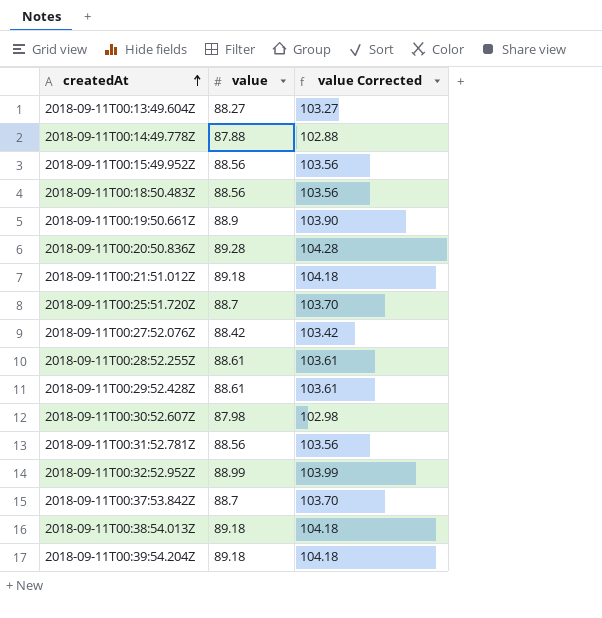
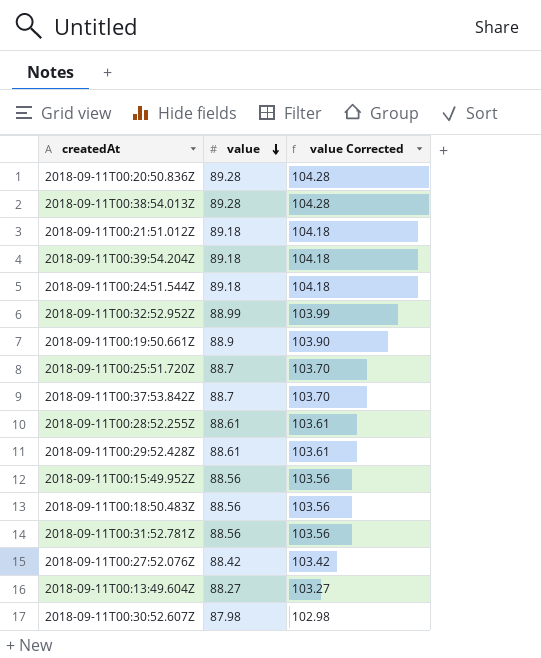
row order: createdAt ascending -> value descending
row 2018-09-11T00:14:49.778Z: 87.88 | 102.88 -> none
2018-09-11T00:38:54.013Z | value: 89.18 -> 89.28
2018-09-11T00:38:54.013Z | value Corrected: 104.18 -> 104.28
row 2018-09-11T00:24:51.544Z: none -> 89.18 | 104.18

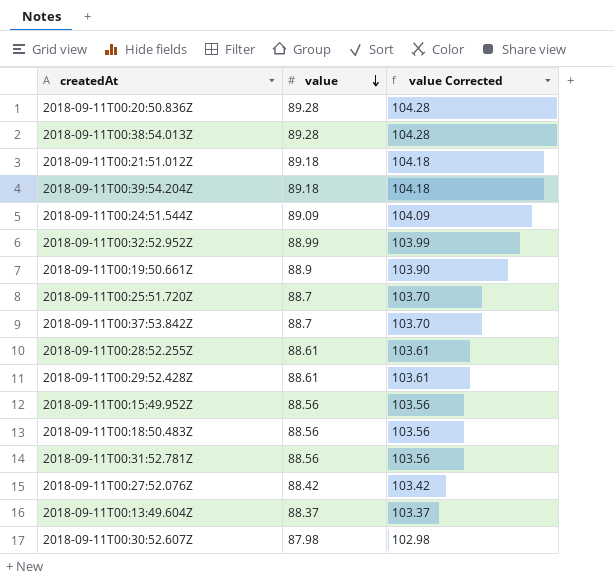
2018-09-11T00:24:51.544Z | value: 89.18 -> 89.09
2018-09-11T00:24:51.544Z | value Corrected: 104.18 -> 104.09
2018-09-11T00:13:49.604Z | value: 88.27 -> 88.37
2018-09-11T00:13:49.604Z | value Corrected: 103.27 -> 103.37

